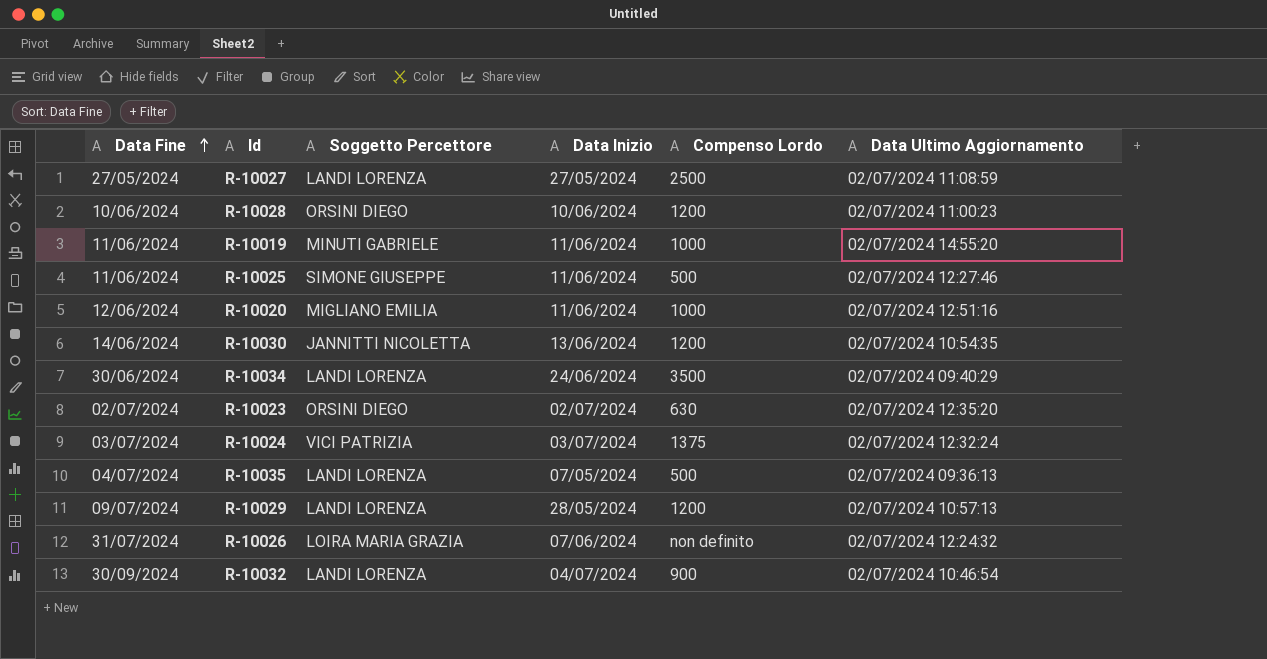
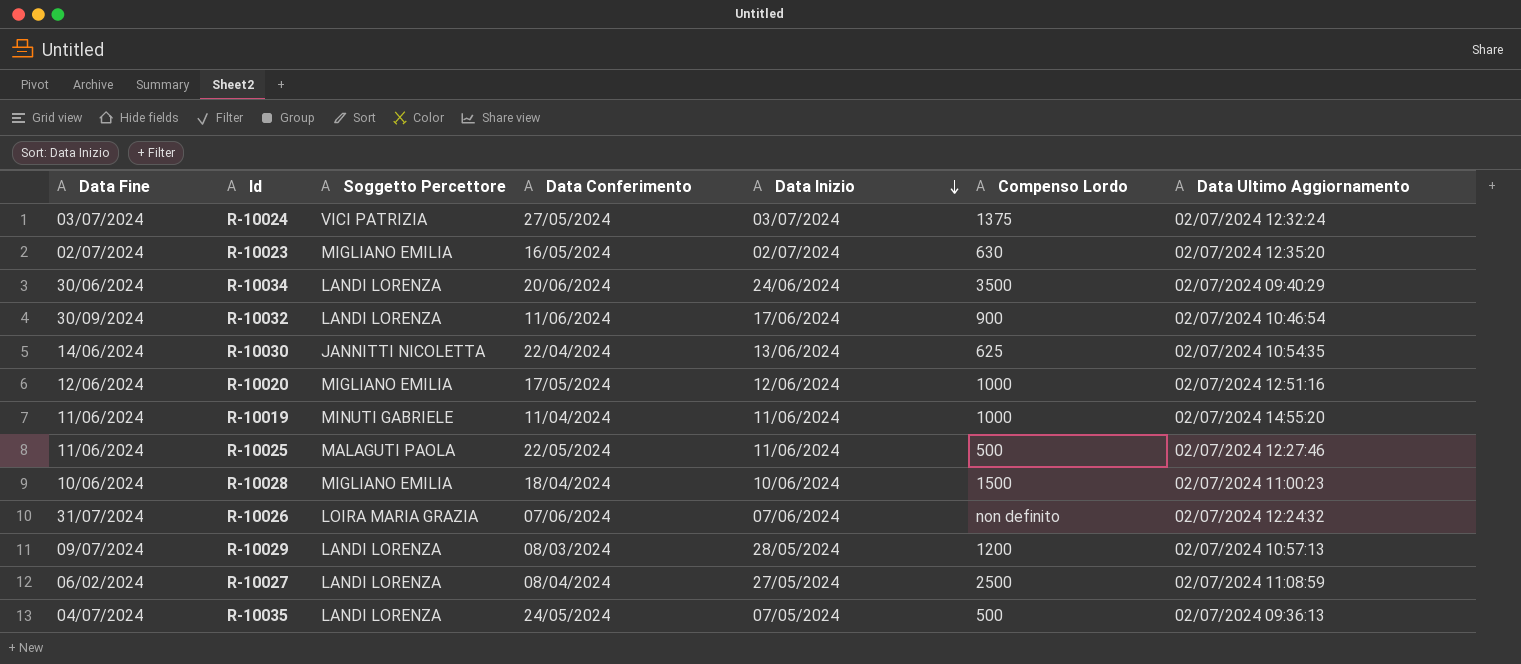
row order: Data Fine ascending -> Data Inizio descending
column Data Conferimento | position: none -> 4
R-10023 | Soggetto Percettore: ORSINI DIEGO -> MIGLIANO EMILIA
R-10032 | Data Inizio: 04/07/2024 -> 17/06/2024
R-10030 | Compenso Lordo: 1200 -> 625
R-10020 | Data Inizio: 11/06/2024 -> 12/06/2024
R-10025 | Soggetto Percettore: SIMONE GIUSEPPE -> MALAGUTI PAOLA
R-10028 | Soggetto Percettore: ORSINI DIEGO -> MIGLIANO EMILIA
R-10028 | Compenso Lordo: 1200 -> 1500
R-10027 | Data Fine: 27/05/2024 -> 06/02/2024

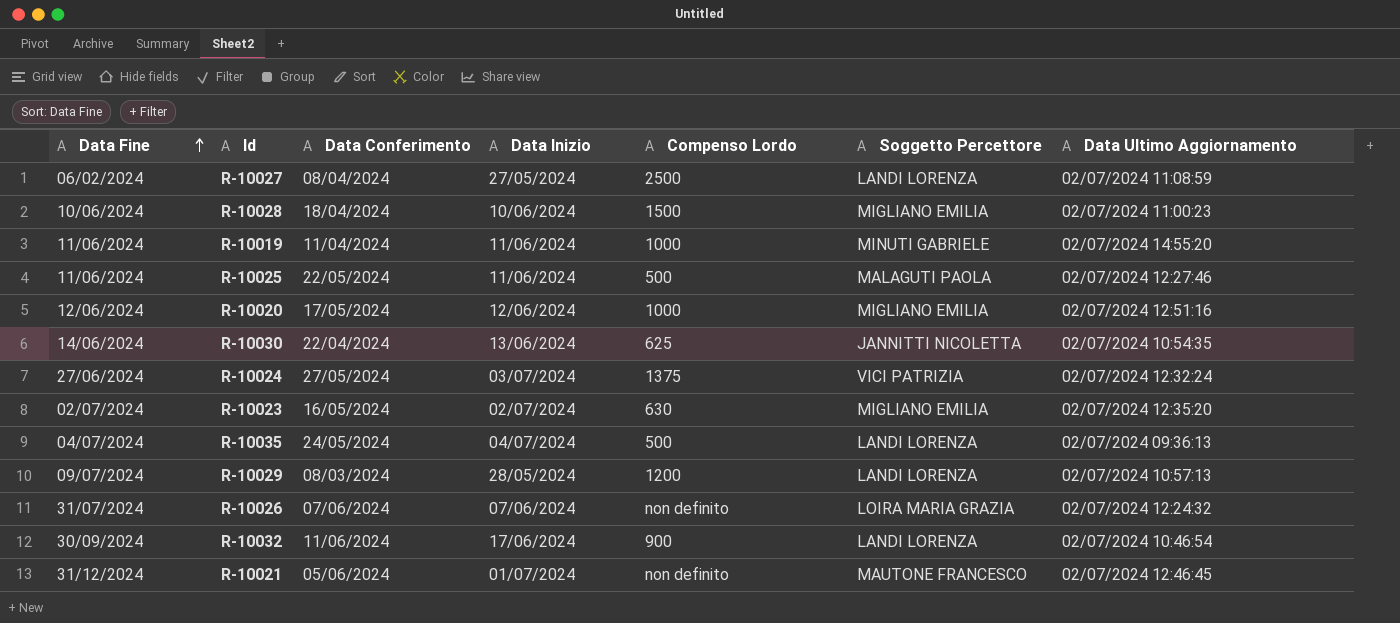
row order: Data Inizio descending -> Data Fine ascending
column Soggetto Percettore | position: 3 -> 6
row R-10034: 30/06/2024 | LANDI LORENZA | 20/06/2024 | 24/06/2024 | 3500 | 02/07/2024 09:40:29 -> none
R-10024 | Data Fine: 03/07/2024 -> 27/06/2024
R-10035 | Data Inizio: 07/05/2024 -> 04/07/2024
row R-10021: none -> 31/12/2024 | 05/06/2024 | 01/07/2024 | non definito | MAUTONE FRANCESCO | 02/07/2024 12:46:45

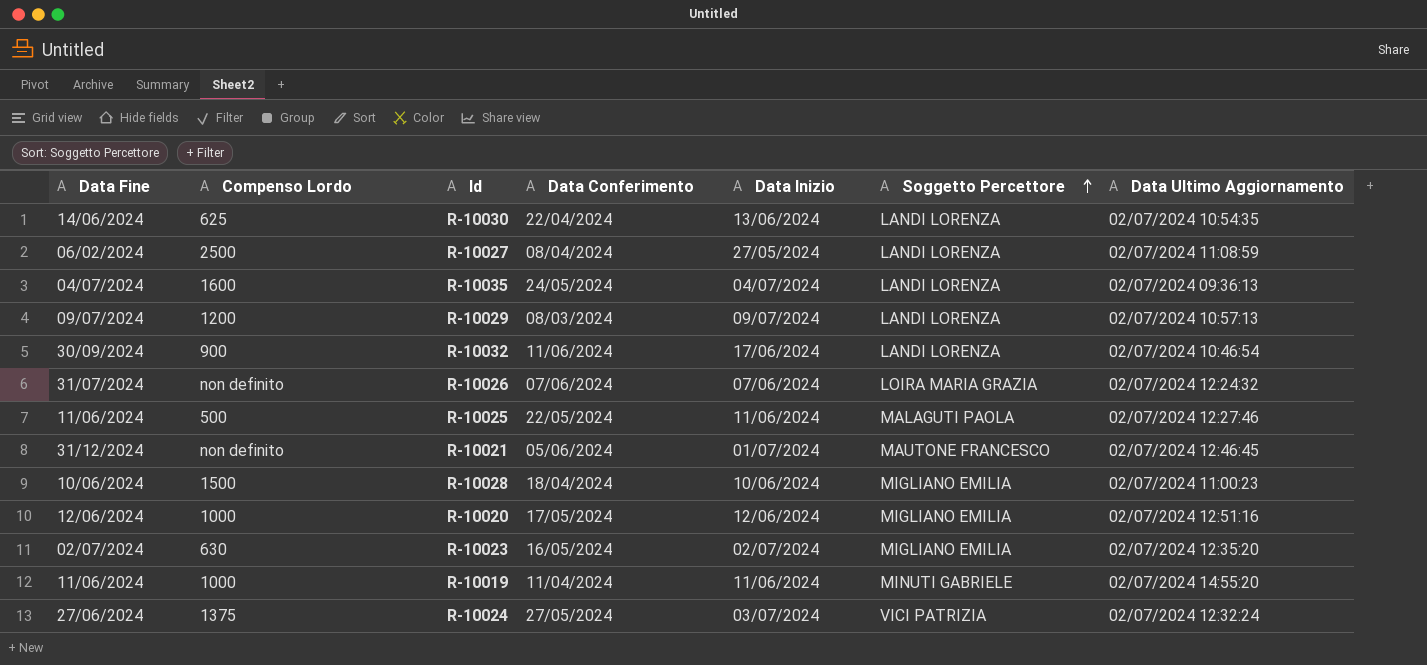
row order: Data Fine ascending -> Soggetto Percettore ascending
column Compenso Lordo | position: 5 -> 2
R-10030 | Soggetto Percettore: JANNITTI NICOLETTA -> LANDI LORENZA
R-10035 | Compenso Lordo: 500 -> 1600
R-10029 | Data Inizio: 28/05/2024 -> 09/07/2024

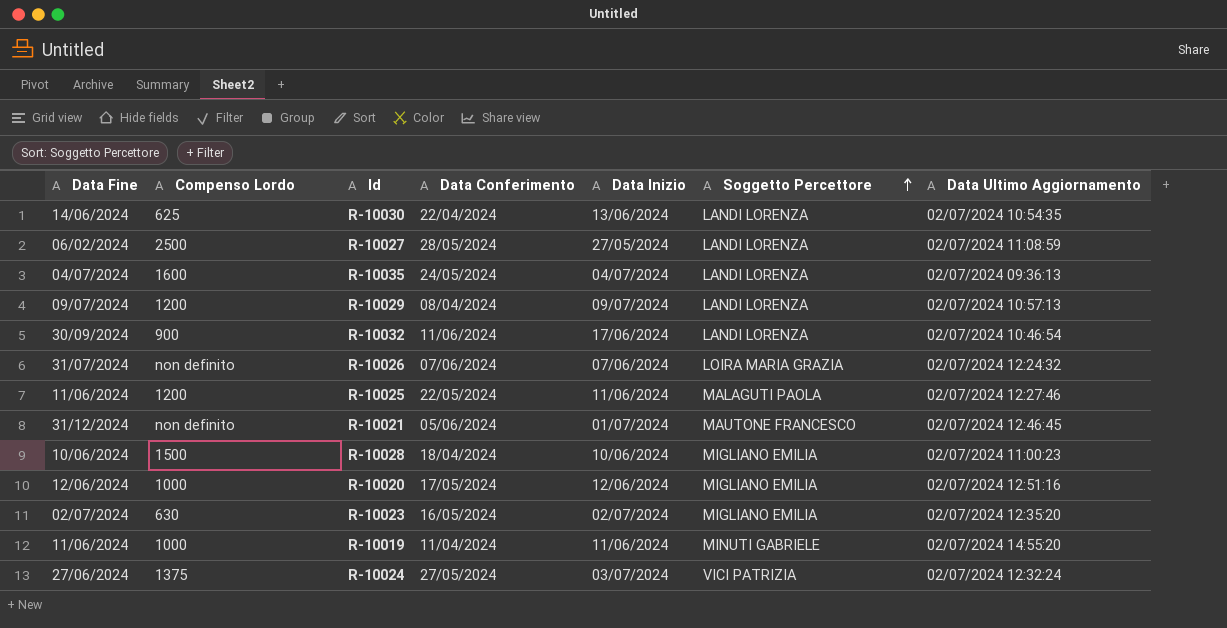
R-10027 | Data Conferimento: 08/04/2024 -> 28/05/2024
R-10029 | Data Conferimento: 08/03/2024 -> 08/04/2024
R-10025 | Compenso Lordo: 500 -> 1200

